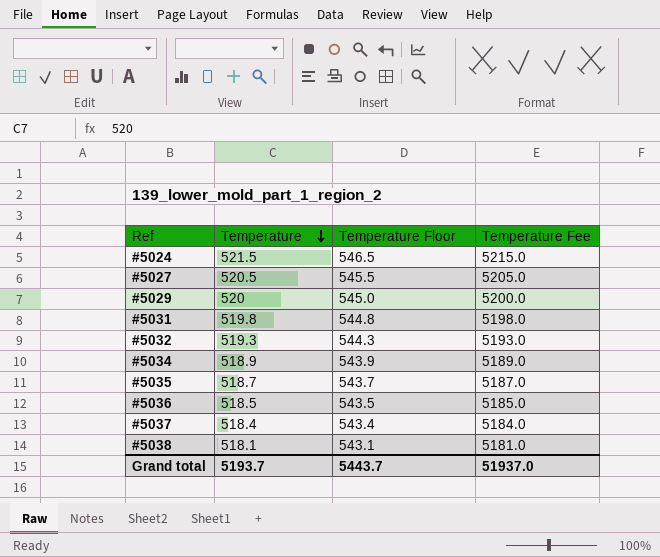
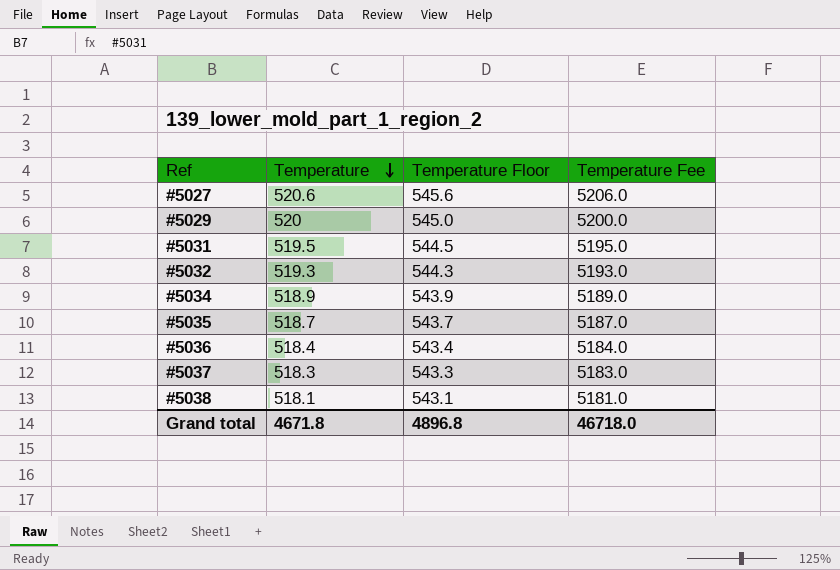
row #5024: 521.5 | 546.5 | 5215.0 -> none
#5027 | Temperature: 520.5 -> 520.6
#5027 | Temperature Floor: 545.5 -> 545.6
#5027 | Temperature Fee: 5205.0 -> 5206.0
#5031 | Temperature: 519.8 -> 519.5
#5031 | Temperature Floor: 544.8 -> 544.5
#5031 | Temperature Fee: 5198.0 -> 5195.0
#5036 | Temperature: 518.5 -> 518.4
#5036 | Temperature Floor: 543.5 -> 543.4
#5036 | Temperature Fee: 5185.0 -> 5184.0
#5037 | Temperature: 518.4 -> 518.3
#5037 | Temperature Floor: 543.4 -> 543.3
#5037 | Temperature Fee: 5184.0 -> 5183.0
Grand total | Temperature: 5193.7 -> 4671.8
Grand total | Temperature Floor: 5443.7 -> 4896.8
Grand total | Temperature Fee: 51937.0 -> 46718.0

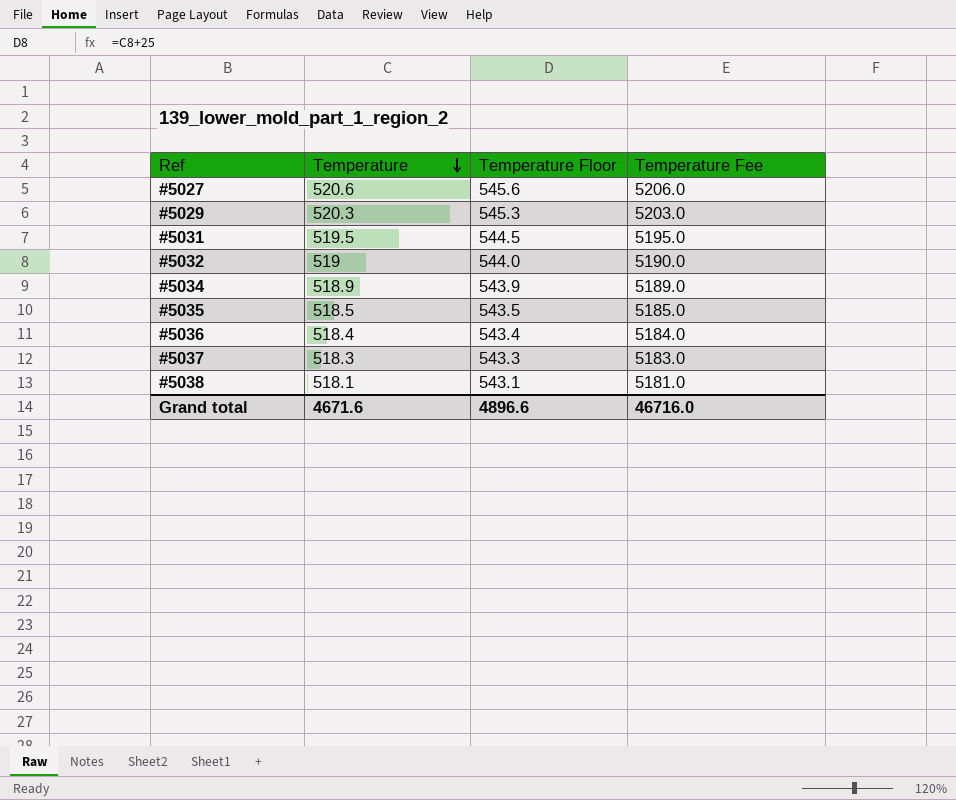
#5029 | Temperature: 520 -> 520.3
#5029 | Temperature Floor: 545.0 -> 545.3
#5029 | Temperature Fee: 5200.0 -> 5203.0
#5032 | Temperature: 519.3 -> 519
#5032 | Temperature Floor: 544.3 -> 544.0
#5032 | Temperature Fee: 5193.0 -> 5190.0
#5035 | Temperature: 518.7 -> 518.5
#5035 | Temperature Floor: 543.7 -> 543.5
#5035 | Temperature Fee: 5187.0 -> 5185.0
Grand total | Temperature: 4671.8 -> 4671.6
Grand total | Temperature Floor: 4896.8 -> 4896.6
Grand total | Temperature Fee: 46718.0 -> 46716.0

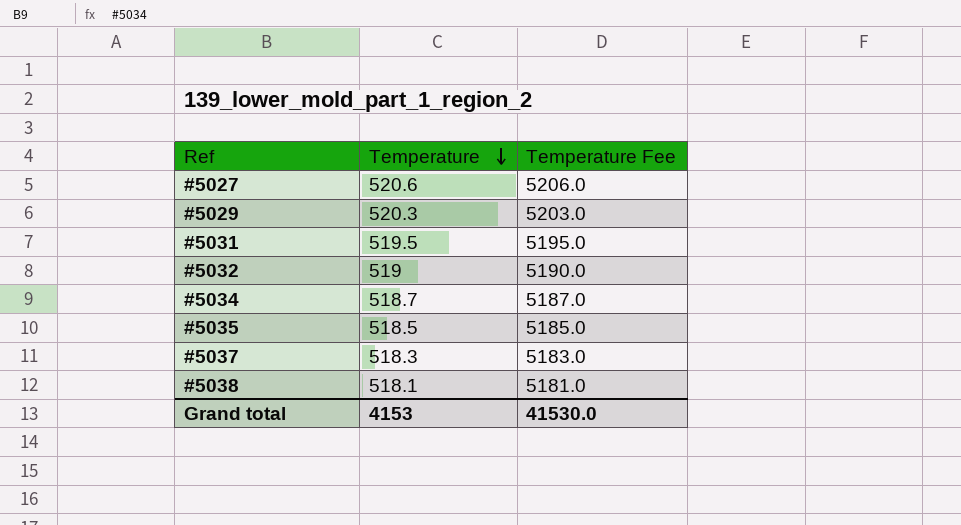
column Temperature Floor | formula: [Temperature] + 25 -> none
row #5036: 518.4 | 543.4 | 5184.0 -> none
#5034 | Temperature: 518.9 -> 518.7
#5034 | Temperature Fee: 5189.0 -> 5187.0
Grand total | Temperature: 4671.6 -> 4153
Grand total | Temperature Fee: 46716.0 -> 41530.0

